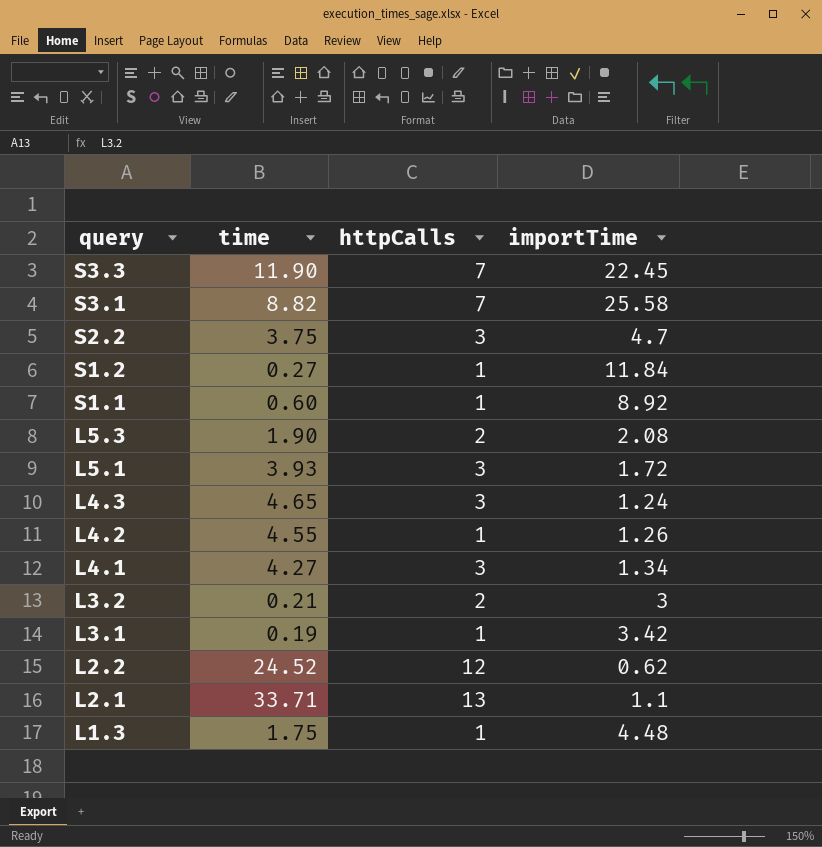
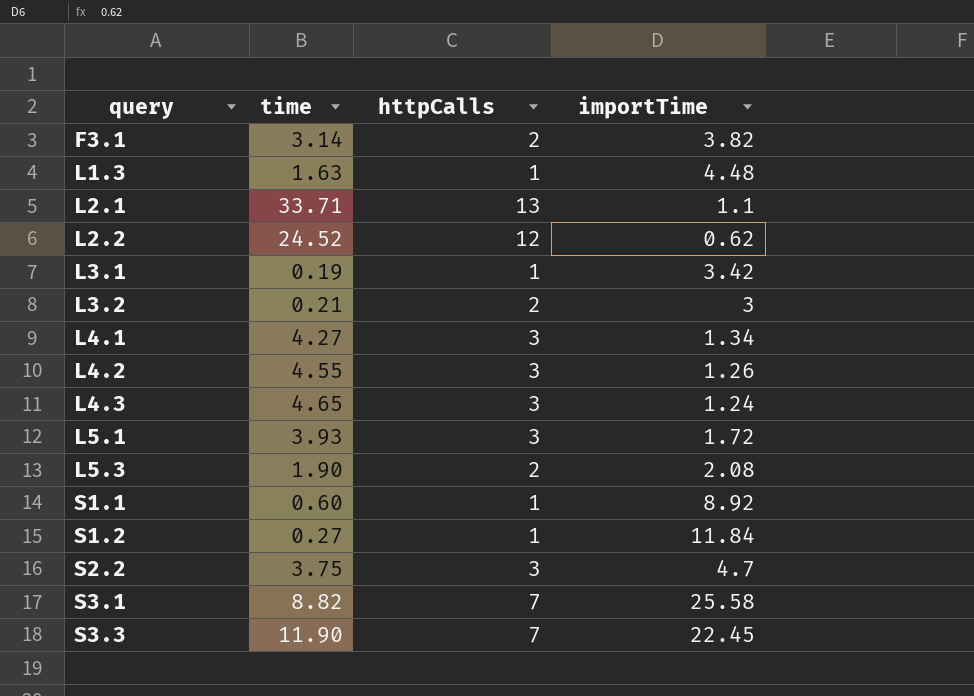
row order: query descending -> query ascending
row F3.1: none -> 3.14 | 2 | 3.82
L1.3 | time: 1.75 -> 1.63
L4.2 | httpCalls: 1 -> 3

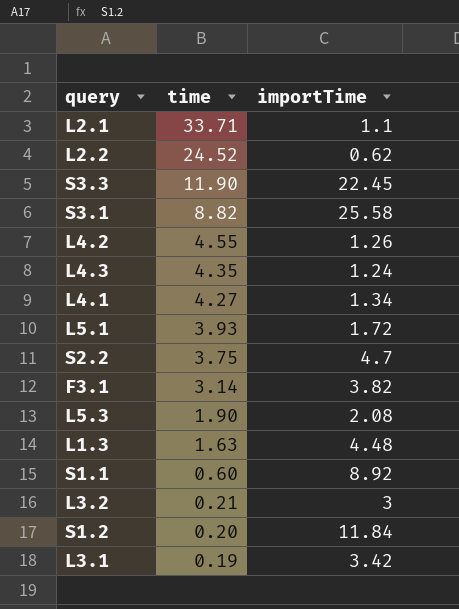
row order: query ascending -> time descending
column httpCalls | position: 3 -> none
L4.3 | time: 4.65 -> 4.35
S1.2 | time: 0.27 -> 0.20

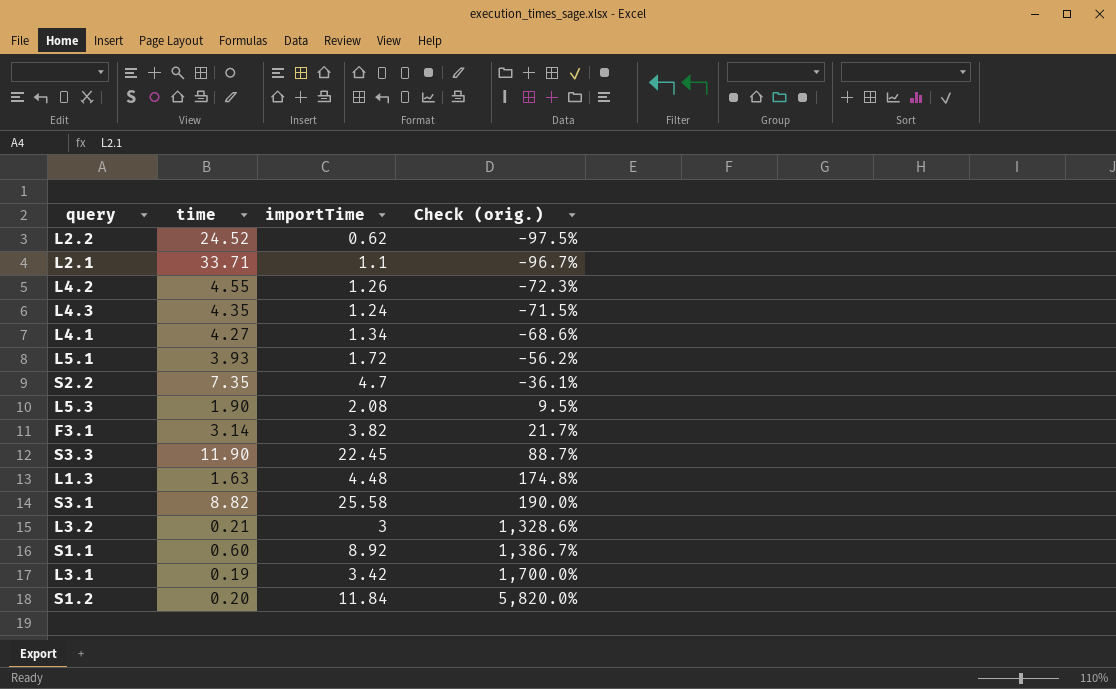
row order: time descending -> Check (orig.) ascending
column Check (orig.) | formula: none -> ([importTime] - [time]) / [time]
S2.2 | time: 3.75 -> 7.35

